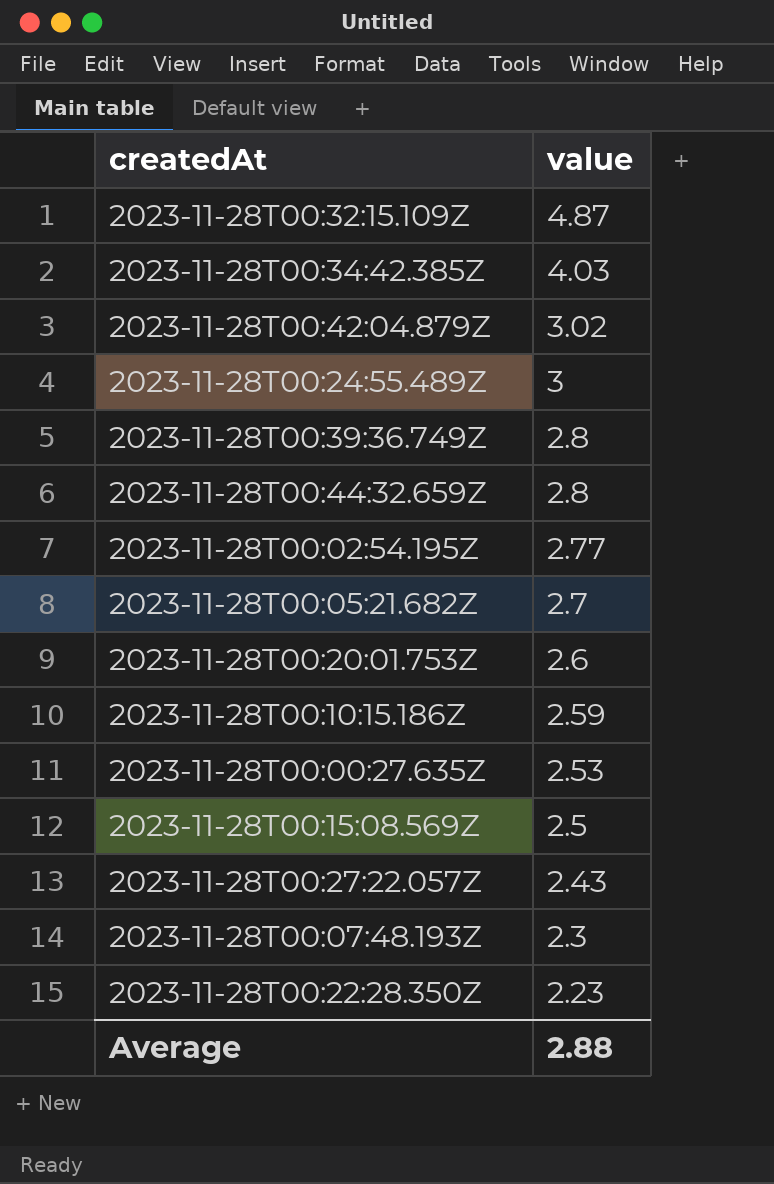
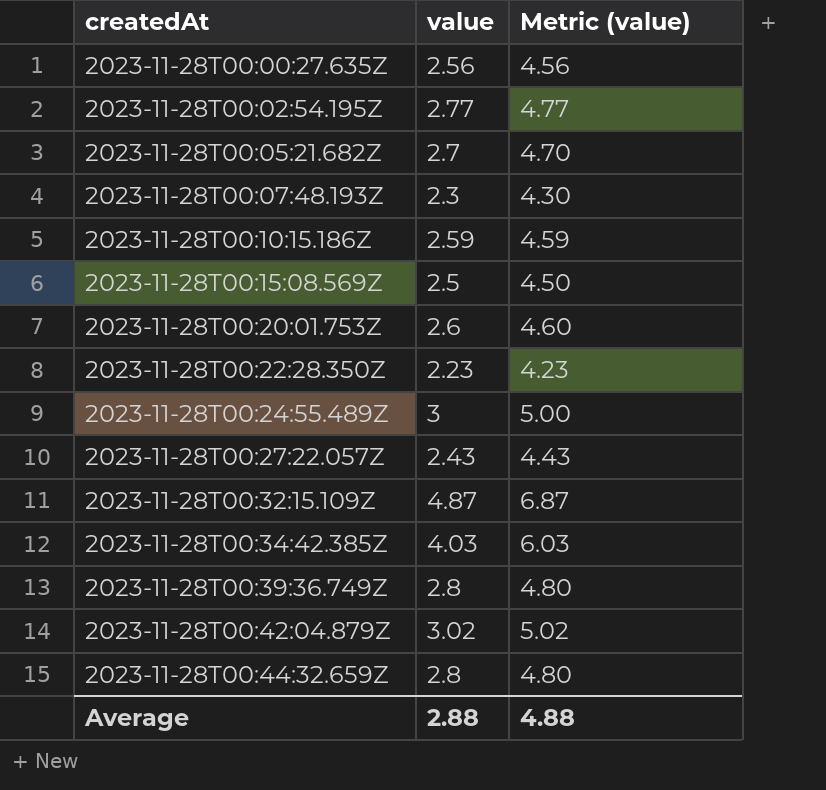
row order: value descending -> createdAt ascending
column Metric (value) | formula: none -> [value] + 2
2023-11-28T00:00:27.635Z | value: 2.53 -> 2.56

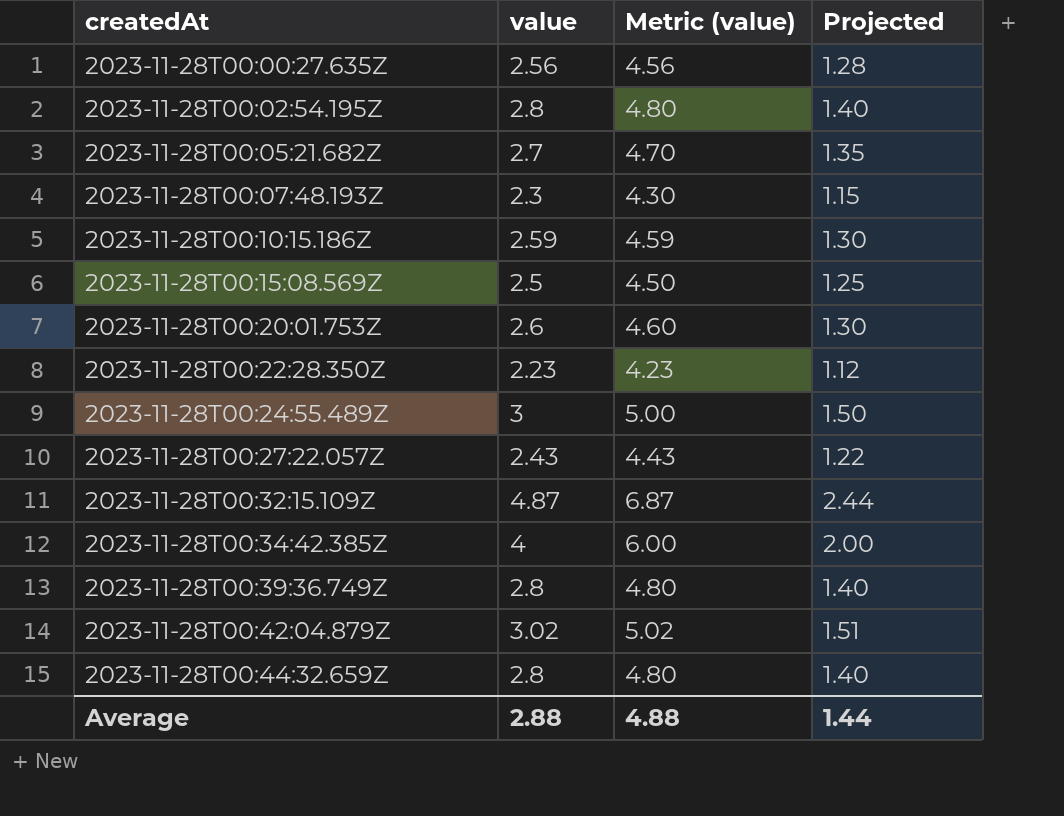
column Projected | formula: none -> [value] * 0.5
2023-11-28T00:02:54.195Z | value: 2.77 -> 2.8
2023-11-28T00:02:54.195Z | Metric (value): 4.77 -> 4.80
2023-11-28T00:34:42.385Z | value: 4.03 -> 4
2023-11-28T00:34:42.385Z | Metric (value): 6.03 -> 6.00

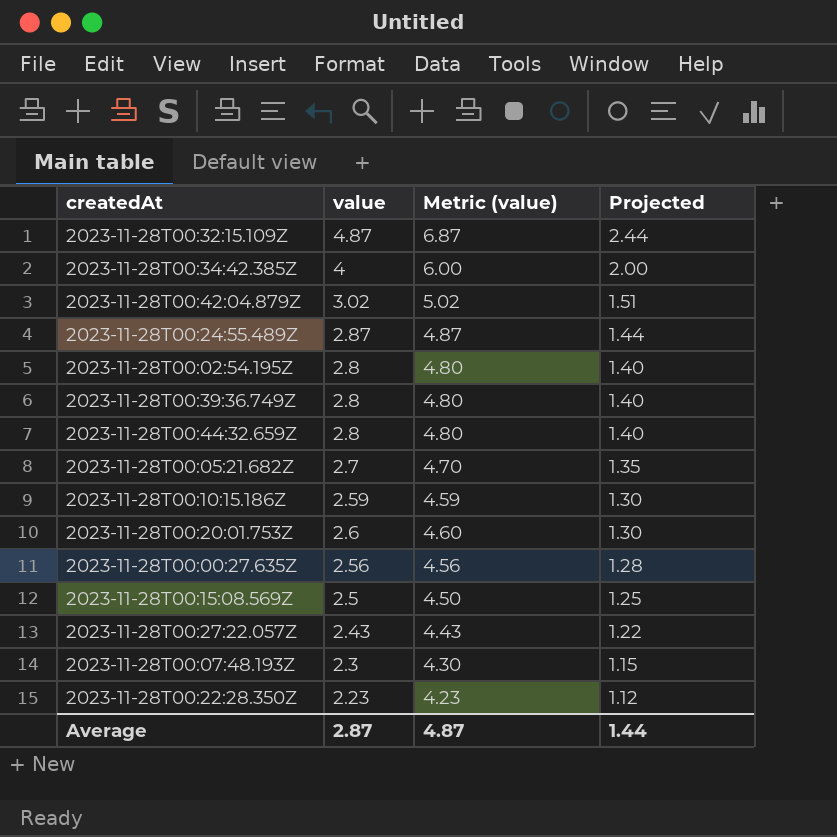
row order: createdAt ascending -> Projected descending
2023-11-28T00:24:55.489Z | value: 3 -> 2.87
2023-11-28T00:24:55.489Z | Metric (value): 5.00 -> 4.87
2023-11-28T00:24:55.489Z | Projected: 1.50 -> 1.44
Average | value: 2.88 -> 2.87
Average | Metric (value): 4.88 -> 4.87

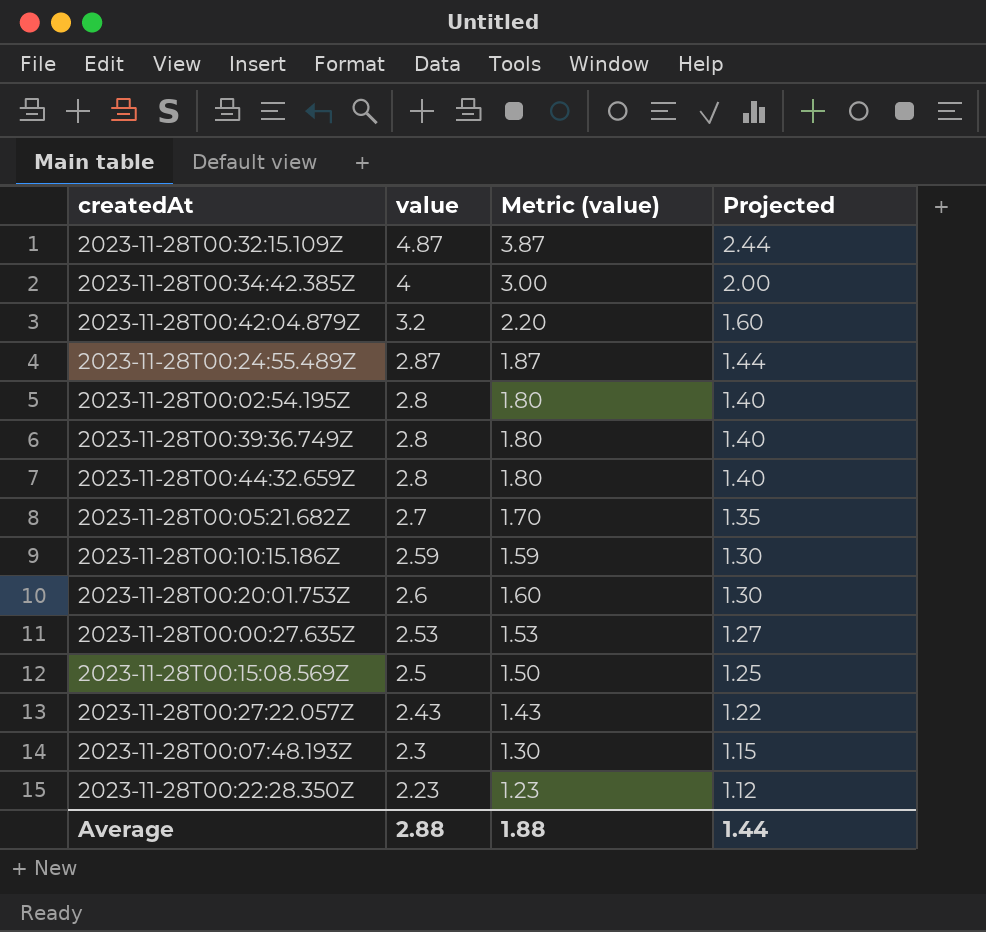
column Metric (value) | formula: [value] + 2 -> [value] - 1
2023-11-28T00:42:04.879Z | value: 3.02 -> 3.2
2023-11-28T00:42:04.879Z | Projected: 1.51 -> 1.60
2023-11-28T00:00:27.635Z | value: 2.56 -> 2.53
2023-11-28T00:00:27.635Z | Projected: 1.28 -> 1.27
Average | value: 2.87 -> 2.88
Average | Metric (value): 4.87 -> 1.88

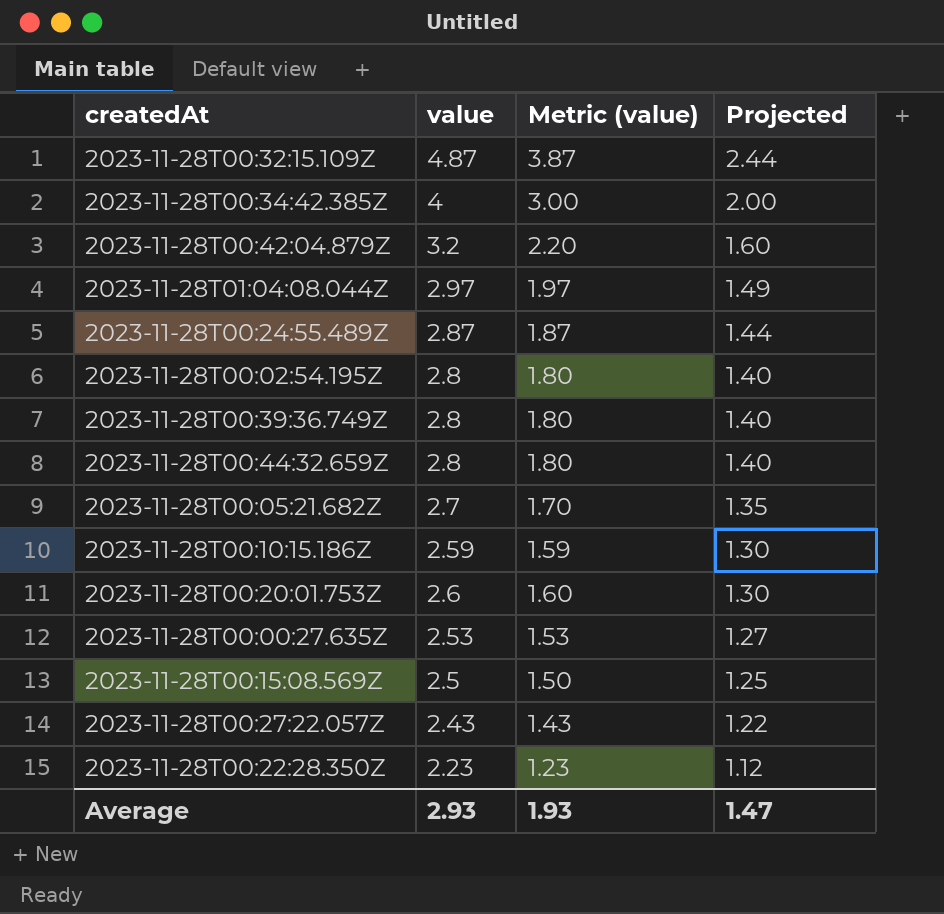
row 2023-11-28T00:07:48.193Z: 2.3 | 1.30 | 1.15 -> none
row 2023-11-28T01:04:08.044Z: none -> 2.97 | 1.97 | 1.49
Average | value: 2.88 -> 2.93
Average | Metric (value): 1.88 -> 1.93
Average | Projected: 1.44 -> 1.47

